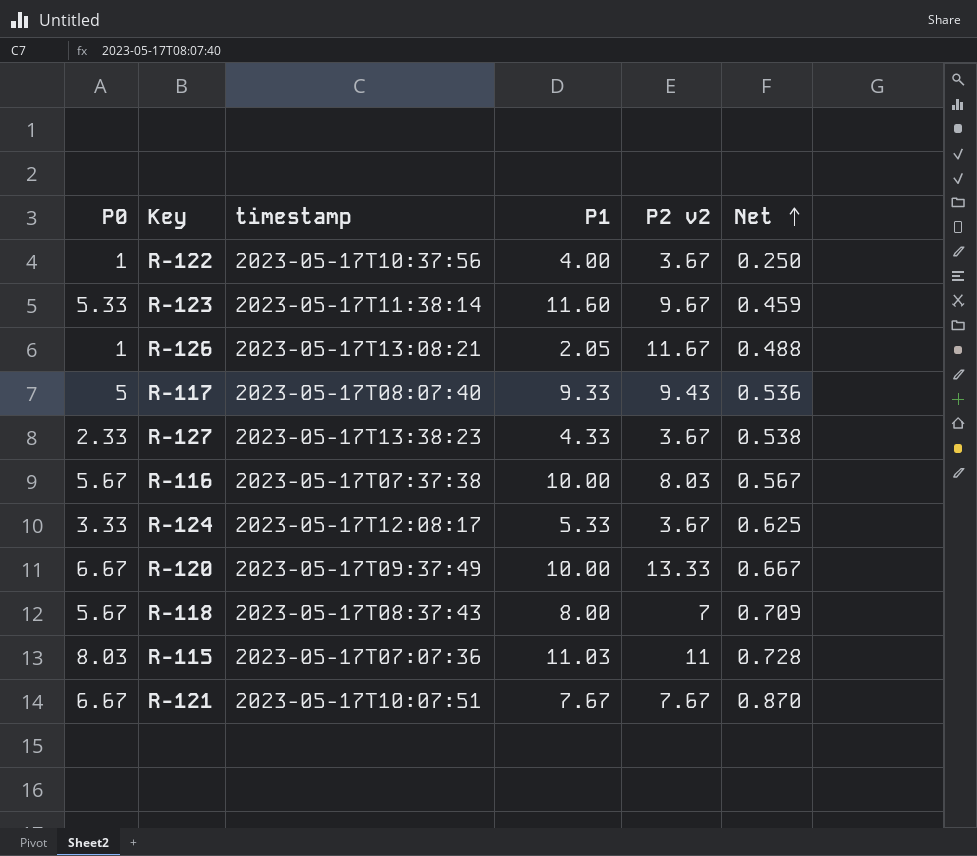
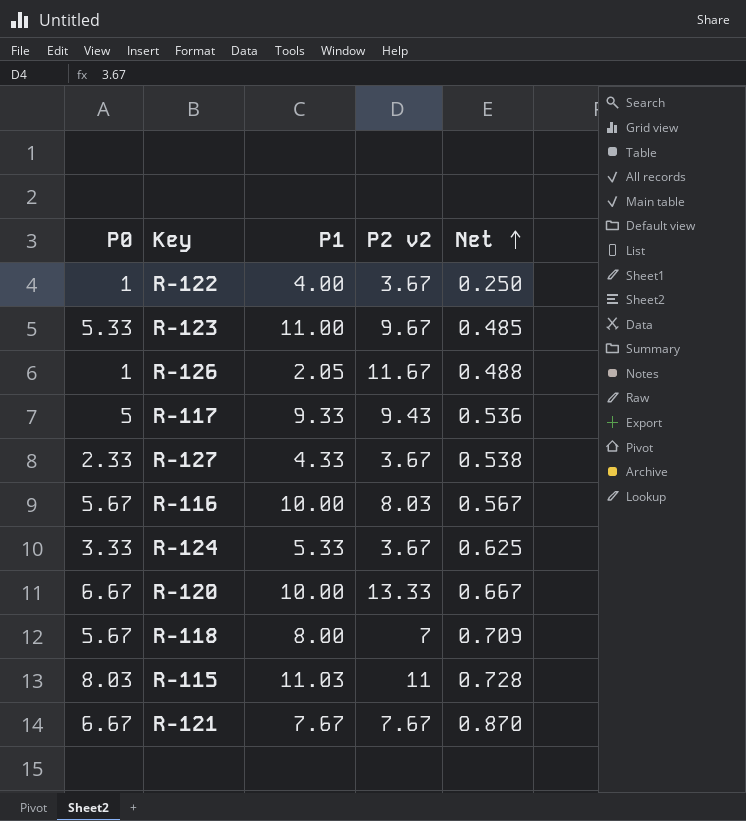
column timestamp | position: 3 -> none
R-123 | P1: 11.60 -> 11.00
R-123 | Net: 0.459 -> 0.485

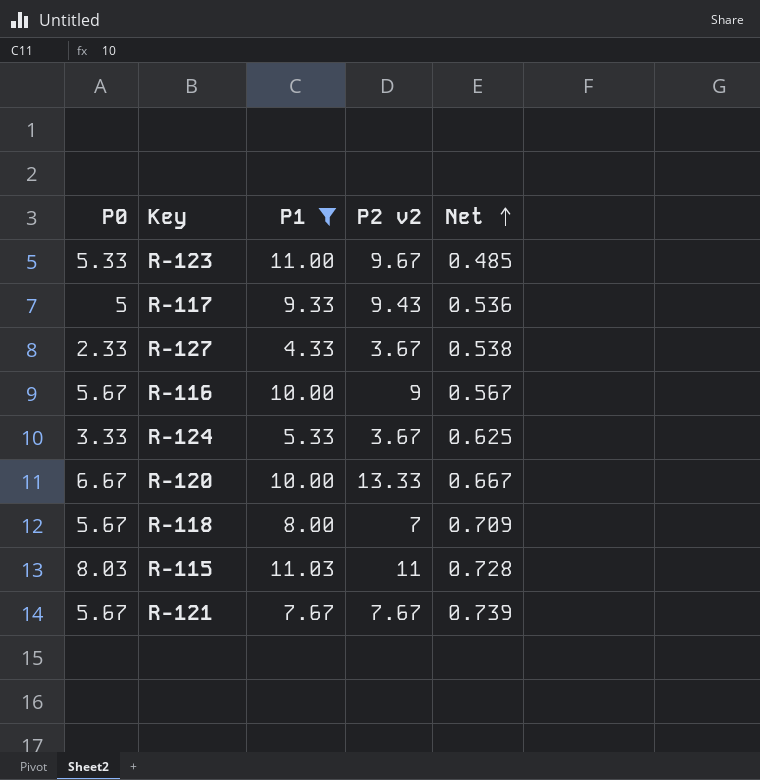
filter: none -> P1 >= 4.33
R-116 | P2 v2: 8.03 -> 9
R-121 | P0: 6.67 -> 5.67
R-121 | Net: 0.870 -> 0.739

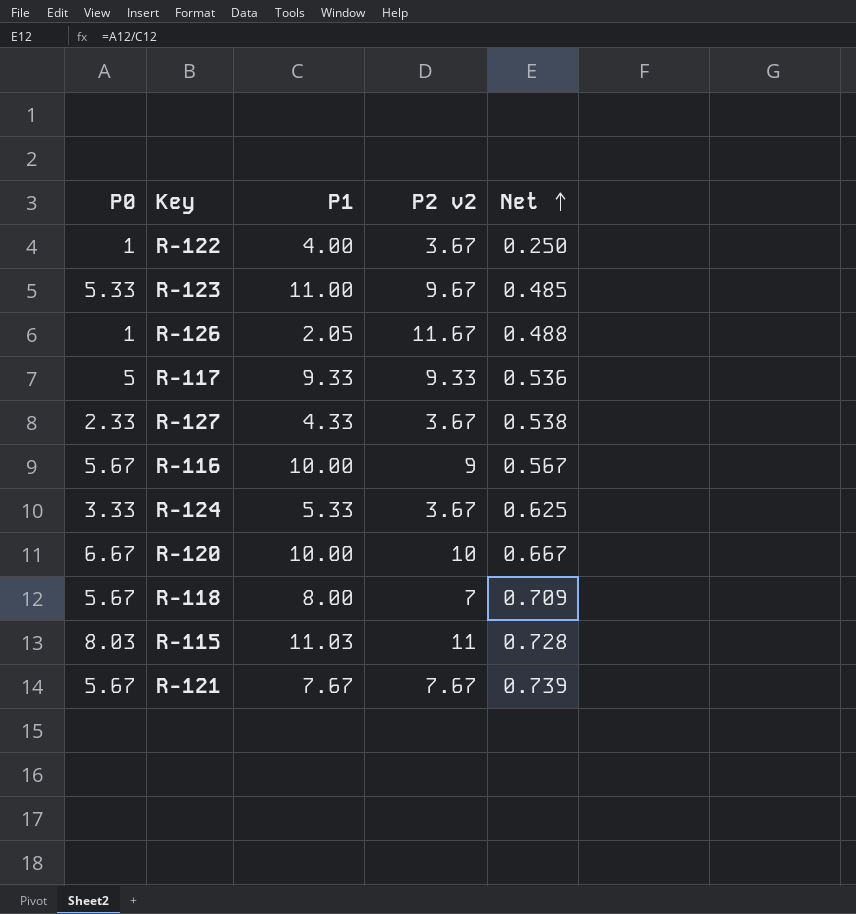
filter: P1 >= 4.33 -> none
R-117 | P2 v2: 9.43 -> 9.33
R-120 | P2 v2: 13.33 -> 10

